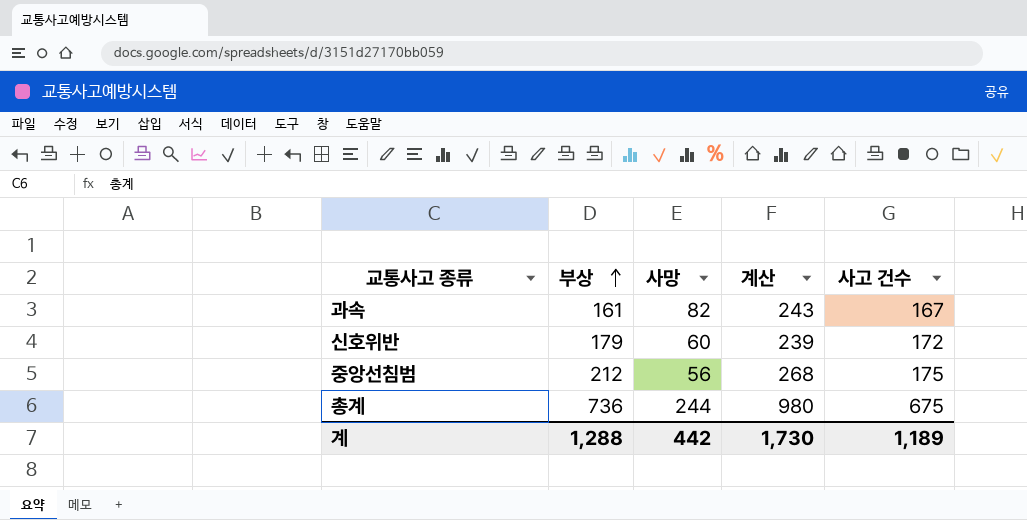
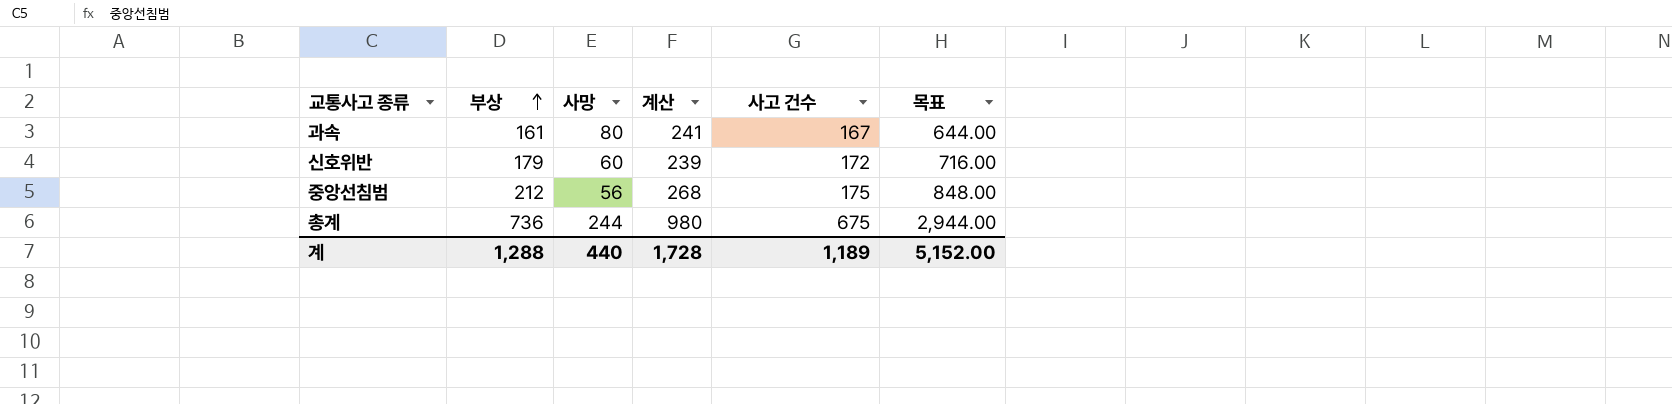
column 목표 | formula: none -> [부상] * 4
과속 | 사망: 82 -> 80
과속 | 계산: 243 -> 241
계 | 사망: 442 -> 440
계 | 계산: 1,730 -> 1,728

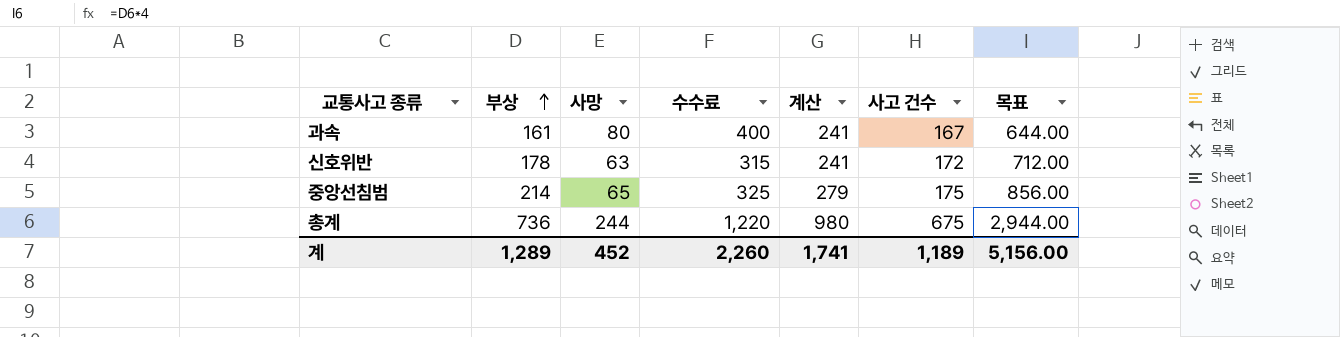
column 수수료 | formula: none -> [사망] * 5
신호위반 | 부상: 179 -> 178
신호위반 | 사망: 60 -> 63
신호위반 | 계산: 239 -> 241
신호위반 | 목표: 716.00 -> 712.00
중앙선침범 | 부상: 212 -> 214
중앙선침범 | 사망: 56 -> 65
중앙선침범 | 계산: 268 -> 279
중앙선침범 | 목표: 848.00 -> 856.00
계 | 부상: 1,288 -> 1,289
계 | 사망: 440 -> 452
계 | 계산: 1,728 -> 1,741
계 | 목표: 5,152.00 -> 5,156.00

